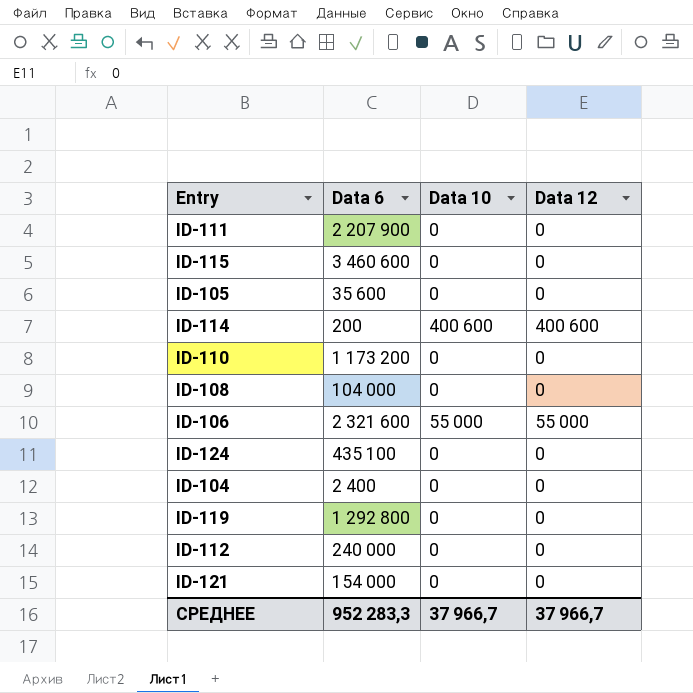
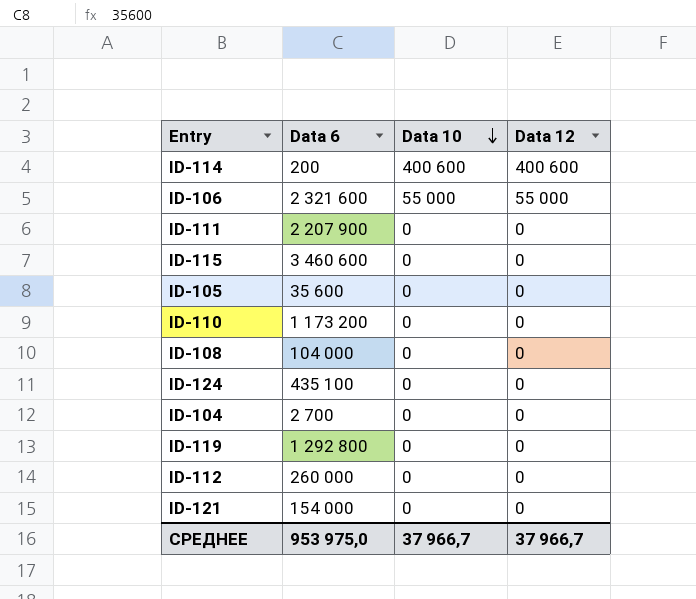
row order: none -> Data 10 descending
ID-104 | Data 6: 2 400 -> 2 700
ID-112 | Data 6: 240 000 -> 260 000
СРЕДНЕЕ | Data 6: 952 283,3 -> 953 975,0

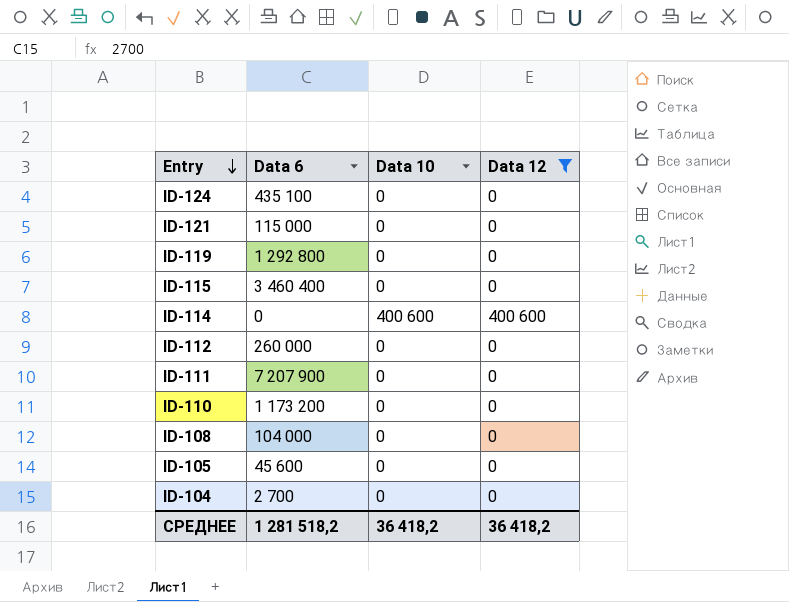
filter: none -> Data 12 != 55 000
row order: Data 10 descending -> Entry descending
ID-121 | Data 6: 154 000 -> 115 000
ID-115 | Data 6: 3 460 600 -> 3 460 400
ID-114 | Data 6: 200 -> 0
ID-111 | Data 6: 2 207 900 -> 7 207 900
ID-105 | Data 6: 35 600 -> 45 600
СРЕДНЕЕ | Data 6: 953 975,0 -> 1 281 518,2
СРЕДНЕЕ | Data 10: 37 966,7 -> 36 418,2
СРЕДНЕЕ | Data 12: 37 966,7 -> 36 418,2

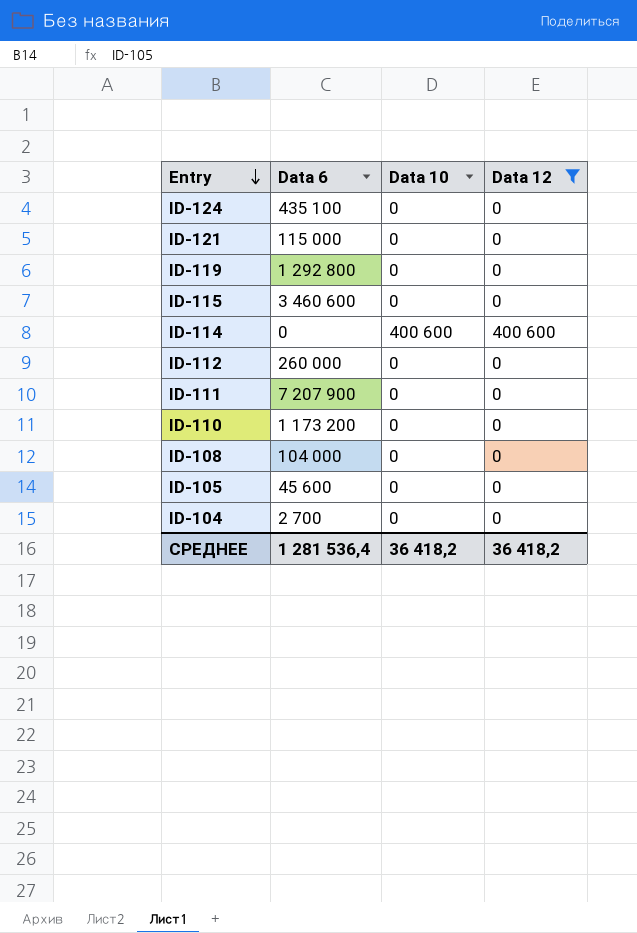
ID-115 | Data 6: 3 460 400 -> 3 460 600
СРЕДНЕЕ | Data 6: 1 281 518,2 -> 1 281 536,4

